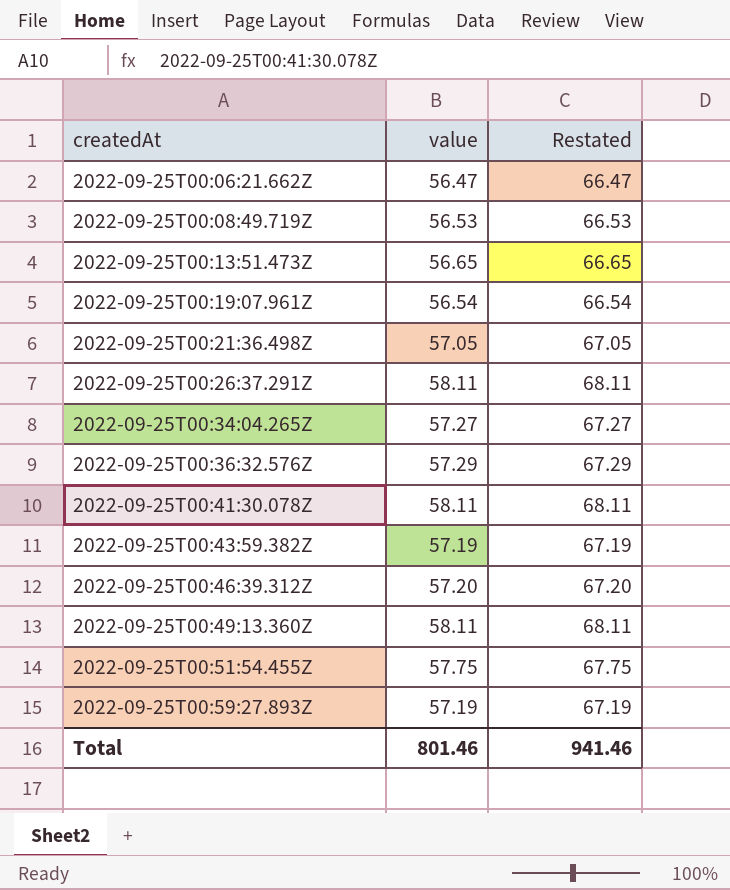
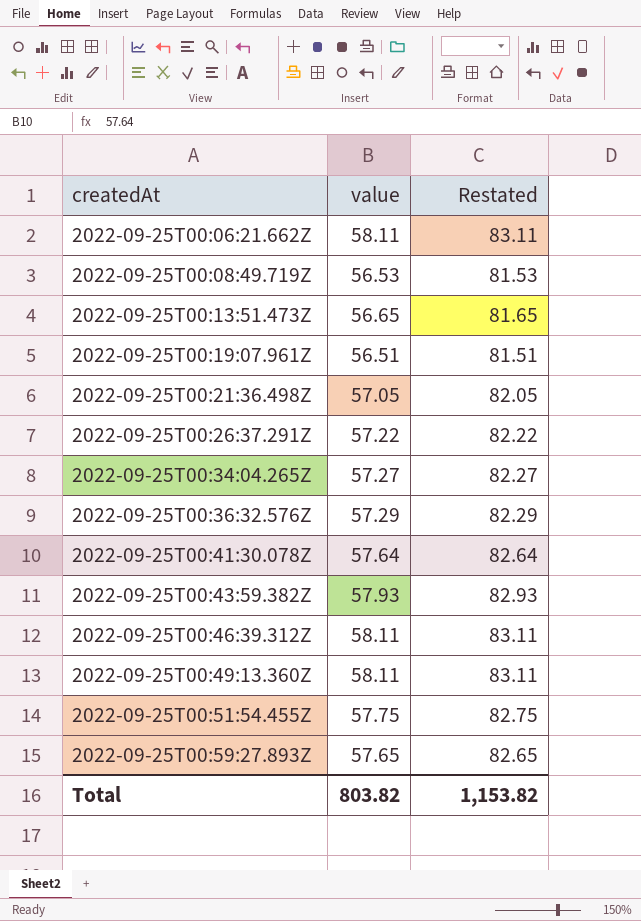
column Restated | formula: [value] + 10 -> [value] + 25
2022-09-25T00:06:21.662Z | value: 56.47 -> 58.11
2022-09-25T00:19:07.961Z | value: 56.54 -> 56.51
2022-09-25T00:26:37.291Z | value: 58.11 -> 57.22
2022-09-25T00:41:30.078Z | value: 58.11 -> 57.64
2022-09-25T00:43:59.382Z | value: 57.19 -> 57.93
2022-09-25T00:46:39.312Z | value: 57.20 -> 58.11
2022-09-25T00:59:27.893Z | value: 57.19 -> 57.65
Total | value: 801.46 -> 803.82
Total | Restated: 941.46 -> 1,153.82

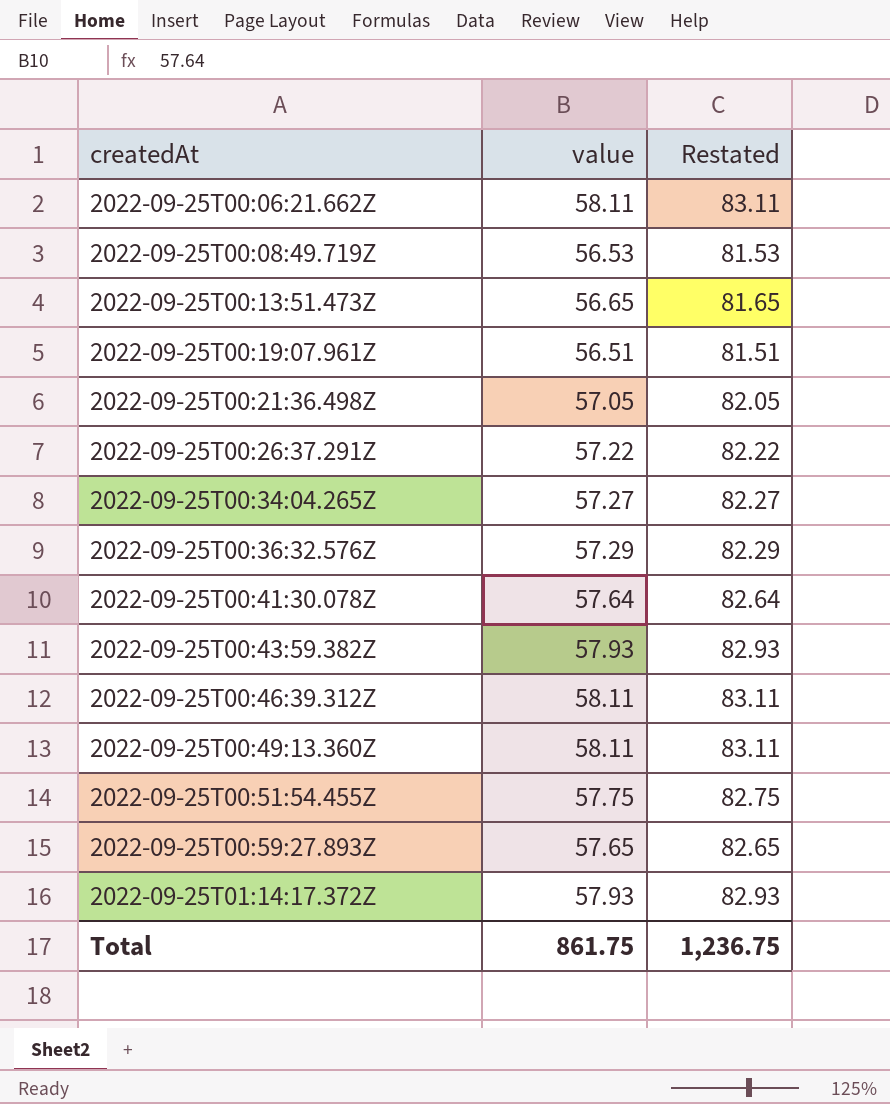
row 2022-09-25T01:14:17.372Z: none -> 57.93 | 82.93
Total | value: 803.82 -> 861.75
Total | Restated: 1,153.82 -> 1,236.75

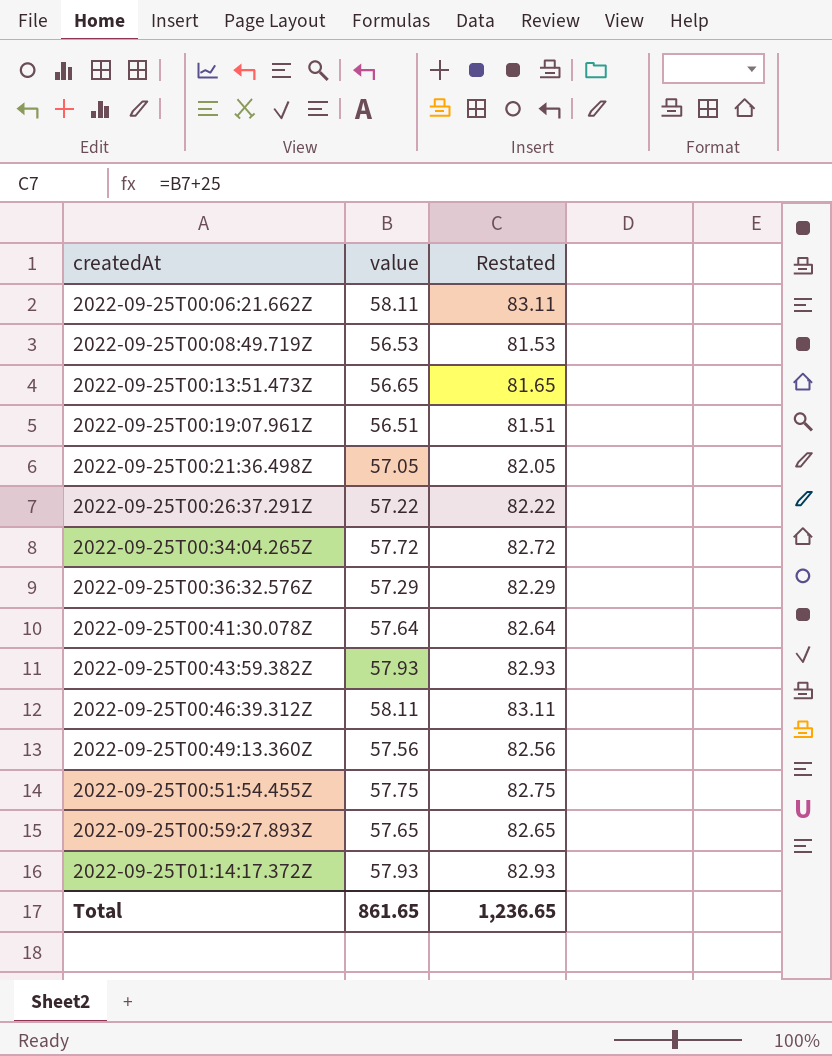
2022-09-25T00:34:04.265Z | value: 57.27 -> 57.72
2022-09-25T00:34:04.265Z | Restated: 82.27 -> 82.72
2022-09-25T00:49:13.360Z | value: 58.11 -> 57.56
2022-09-25T00:49:13.360Z | Restated: 83.11 -> 82.56
Total | value: 861.75 -> 861.65
Total | Restated: 1,236.75 -> 1,236.65

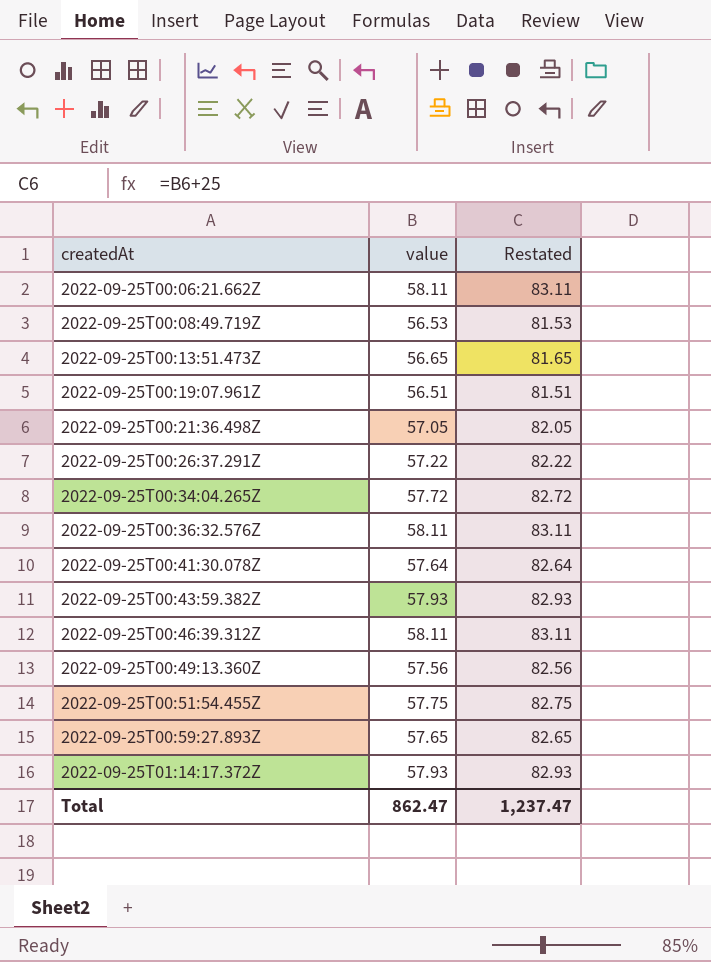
2022-09-25T00:36:32.576Z | value: 57.29 -> 58.11
2022-09-25T00:36:32.576Z | Restated: 82.29 -> 83.11
Total | value: 861.65 -> 862.47
Total | Restated: 1,236.65 -> 1,237.47

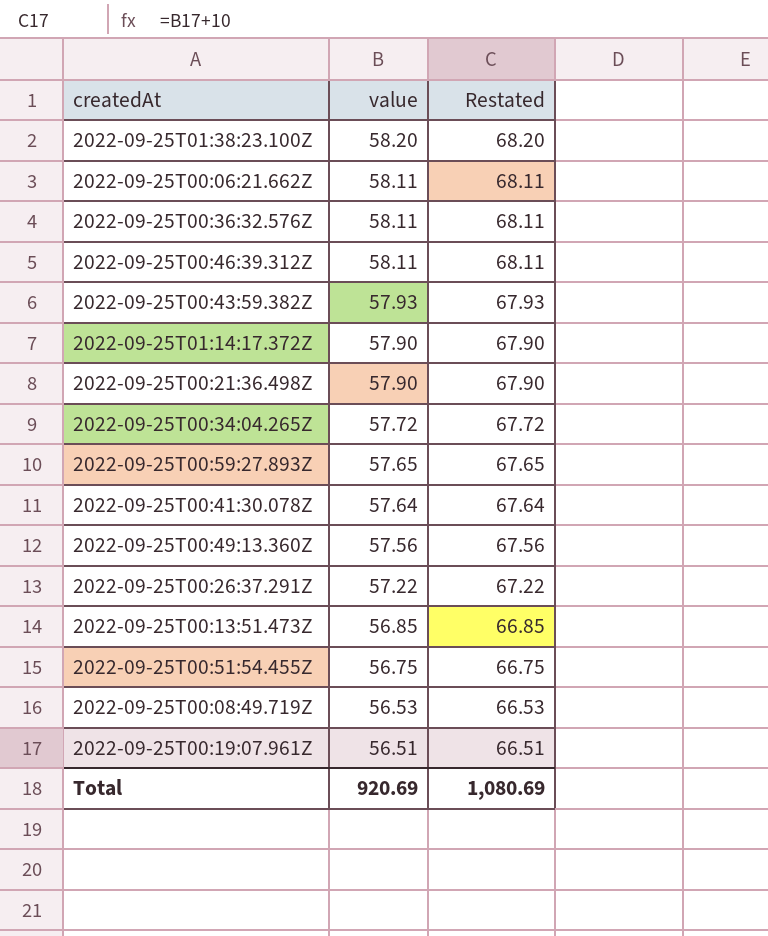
row order: createdAt ascending -> value descending
column Restated | formula: [value] + 25 -> [value] + 10
row 2022-09-25T01:38:23.100Z: none -> 58.20 | 68.20
2022-09-25T01:14:17.372Z | value: 57.93 -> 57.90
2022-09-25T00:21:36.498Z | value: 57.05 -> 57.90
2022-09-25T00:13:51.473Z | value: 56.65 -> 56.85
2022-09-25T00:51:54.455Z | value: 57.75 -> 56.75
Total | value: 862.47 -> 920.69
Total | Restated: 1,237.47 -> 1,080.69

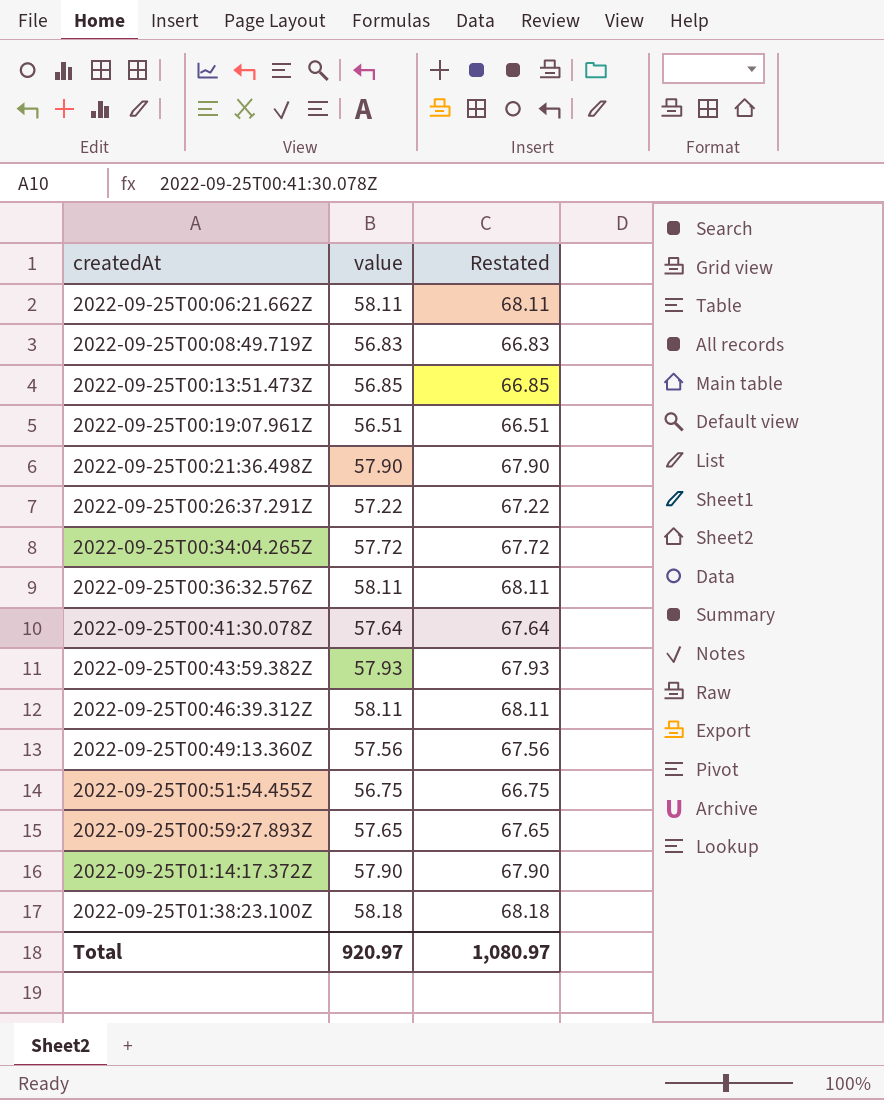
row order: value descending -> createdAt ascending
2022-09-25T00:08:49.719Z | value: 56.53 -> 56.83
2022-09-25T00:08:49.719Z | Restated: 66.53 -> 66.83
2022-09-25T01:38:23.100Z | value: 58.20 -> 58.18
2022-09-25T01:38:23.100Z | Restated: 68.20 -> 68.18
Total | value: 920.69 -> 920.97
Total | Restated: 1,080.69 -> 1,080.97

